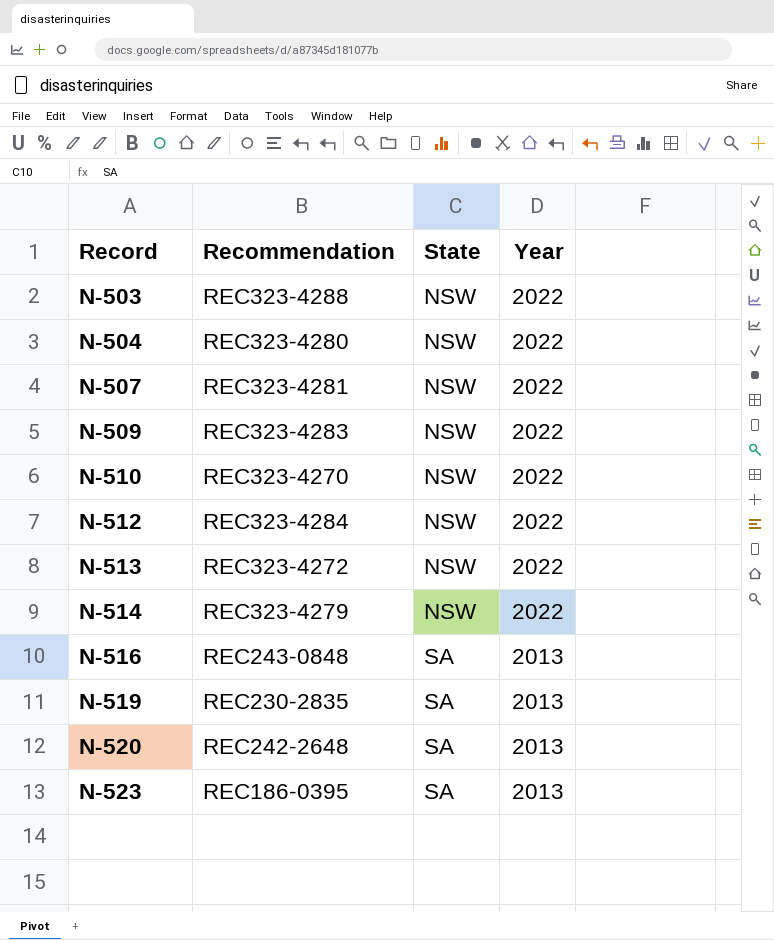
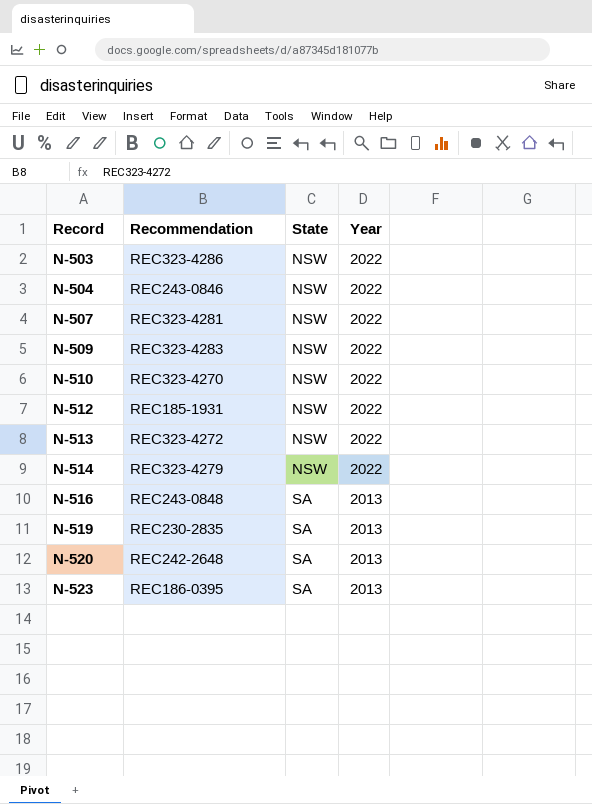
N-503 | Recommendation: REC323-4288 -> REC323-4286
N-504 | Recommendation: REC323-4280 -> REC243-0846
N-512 | Recommendation: REC323-4284 -> REC185-1931

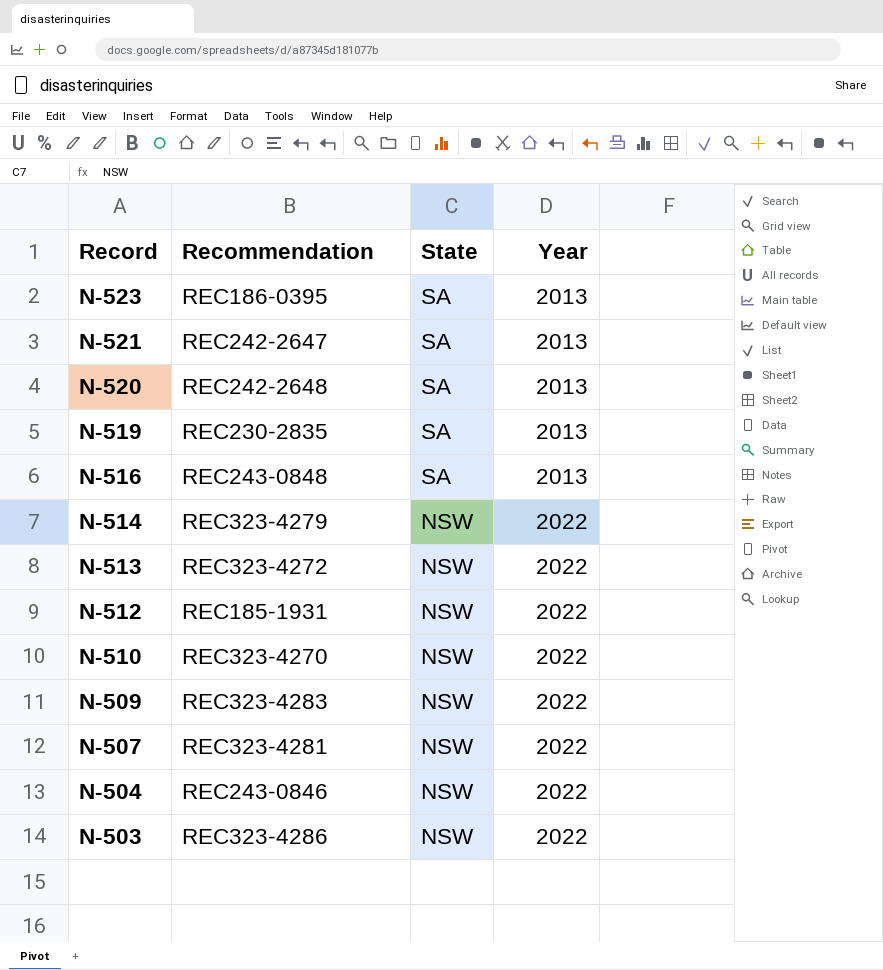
row order: Record ascending -> Record descending
row N-521: none -> REC242-2647 | SA | 2013

